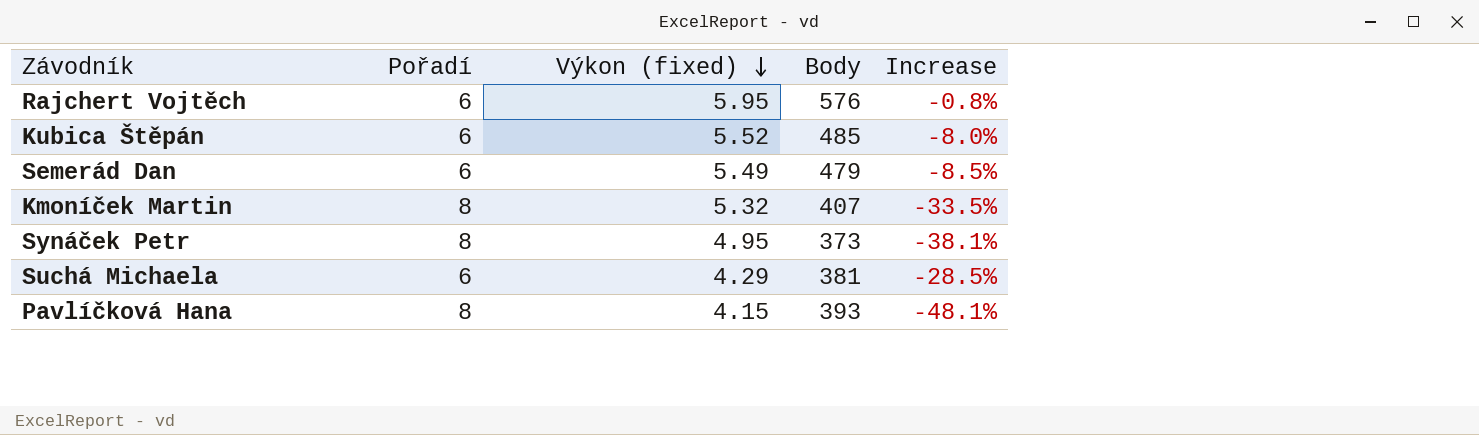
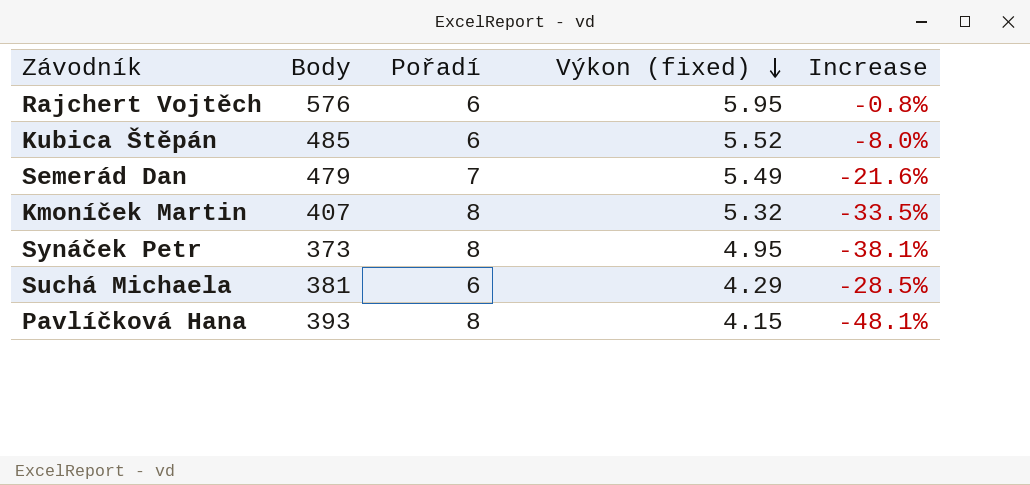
column Body | position: 4 -> 2
Semerád Dan | Pořadí: 6 -> 7
Semerád Dan | Increase: -8.5% -> -21.6%

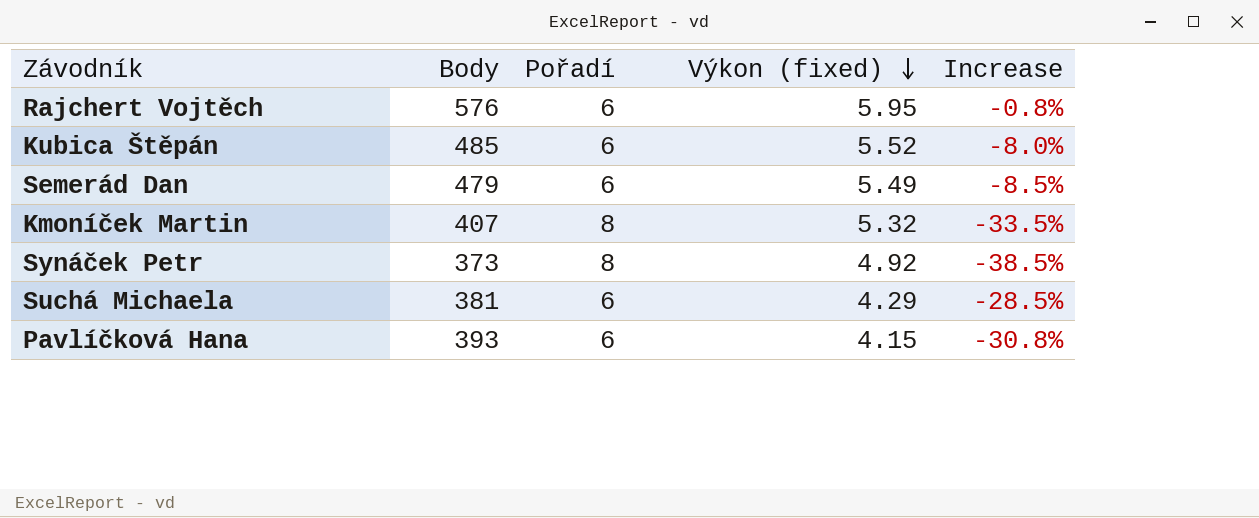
Semerád Dan | Pořadí: 7 -> 6
Semerád Dan | Increase: -21.6% -> -8.5%
Synáček Petr | Výkon (fixed): 4.95 -> 4.92
Synáček Petr | Increase: -38.1% -> -38.5%
Pavlíčková Hana | Pořadí: 8 -> 6
Pavlíčková Hana | Increase: -48.1% -> -30.8%

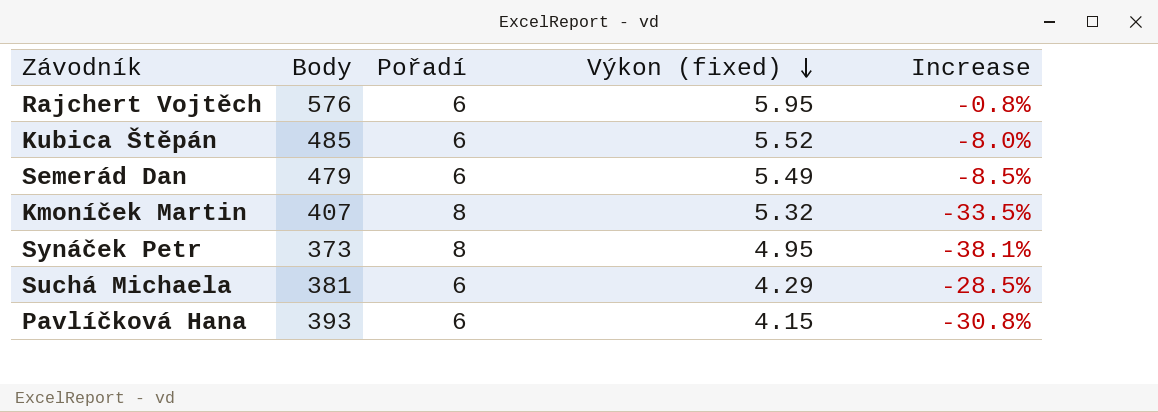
Synáček Petr | Výkon (fixed): 4.92 -> 4.95
Synáček Petr | Increase: -38.5% -> -38.1%

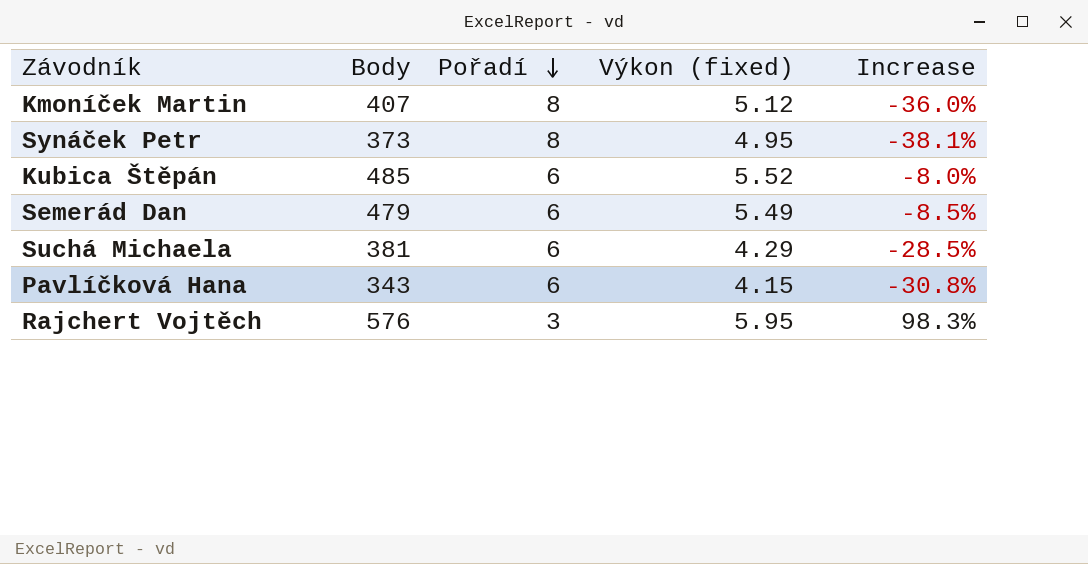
row order: Výkon (fixed) descending -> Pořadí descending
Kmoníček Martin | Výkon (fixed): 5.32 -> 5.12
Kmoníček Martin | Increase: -33.5% -> -36.0%
Pavlíčková Hana | Body: 393 -> 343
Rajchert Vojtěch | Pořadí: 6 -> 3
Rajchert Vojtěch | Increase: -0.8% -> 98.3%

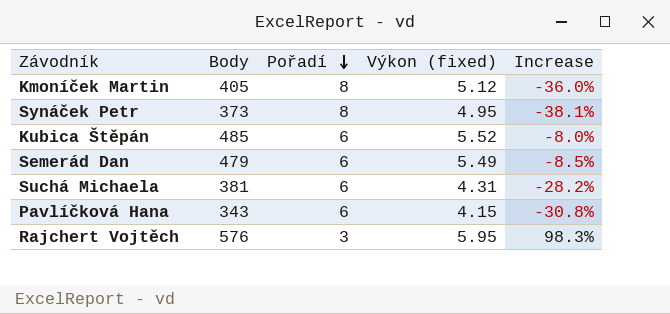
Kmoníček Martin | Body: 407 -> 405
Suchá Michaela | Výkon (fixed): 4.29 -> 4.31
Suchá Michaela | Increase: -28.5% -> -28.2%

